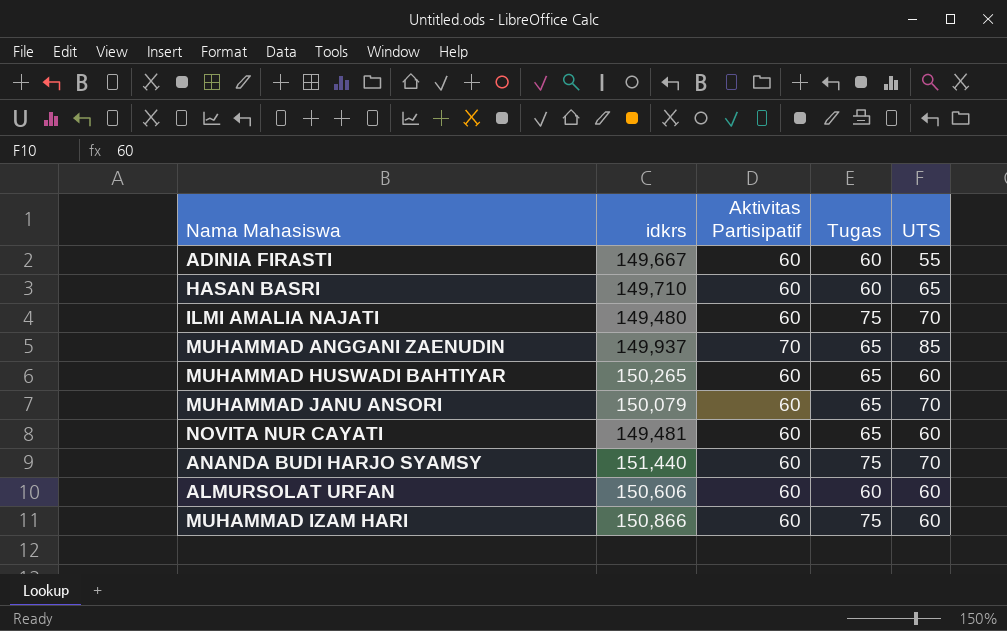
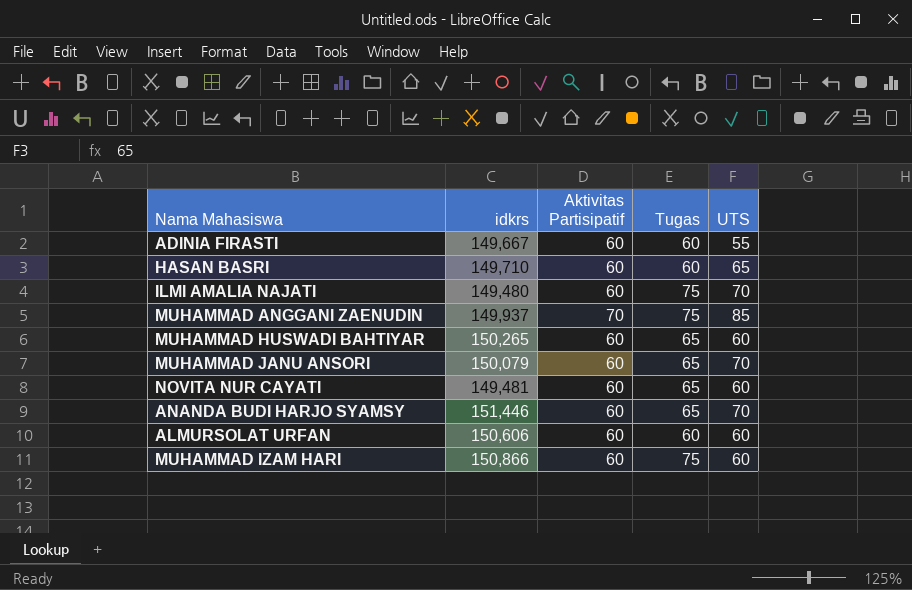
MUHAMMAD ANGGANI ZAENUDIN | Tugas: 65 -> 75
ANANDA BUDI HARJO SYAMSY | idkrs: 151,440 -> 151,446
ANANDA BUDI HARJO SYAMSY | Tugas: 75 -> 65

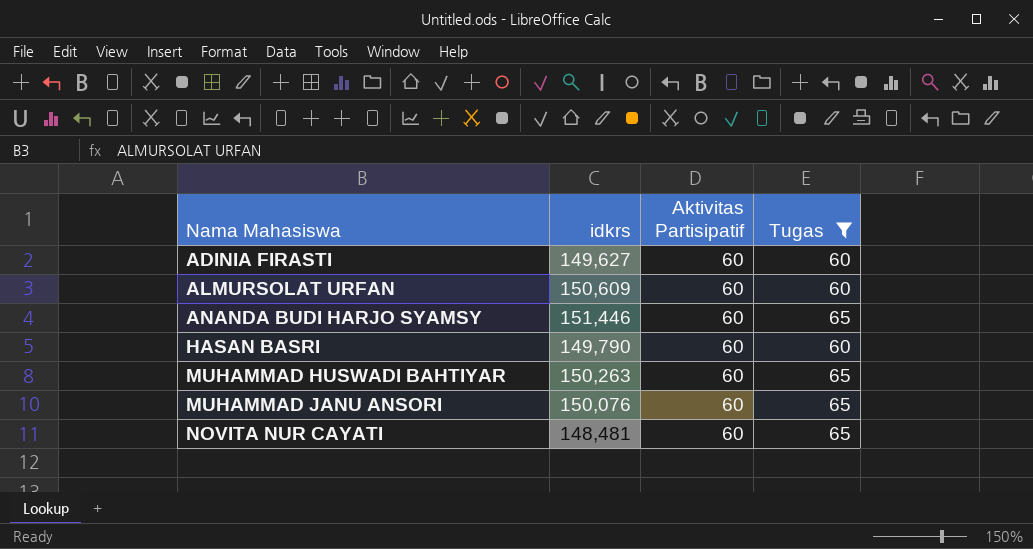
filter: none -> Tugas != 75
row order: none -> Nama Mahasiswa ascending
column UTS | position: 5 -> none
ADINIA FIRASTI | idkrs: 149,667 -> 149,627
ALMURSOLAT URFAN | idkrs: 150,606 -> 150,609
HASAN BASRI | idkrs: 149,710 -> 149,790
MUHAMMAD HUSWADI BAHTIYAR | idkrs: 150,265 -> 150,263
MUHAMMAD JANU ANSORI | idkrs: 150,079 -> 150,076
NOVITA NUR CAYATI | idkrs: 149,481 -> 148,481

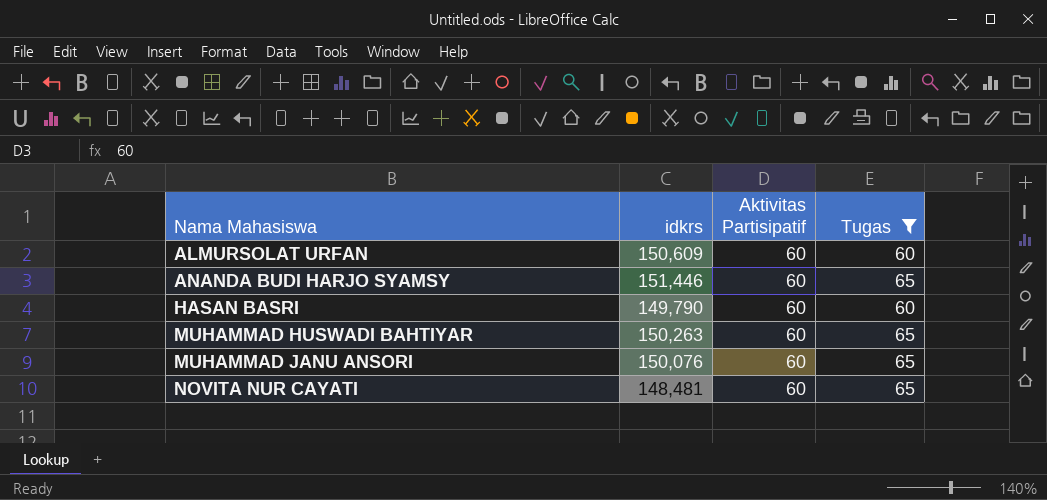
row ADINIA FIRASTI: 149,627 | 60 | 60 -> none

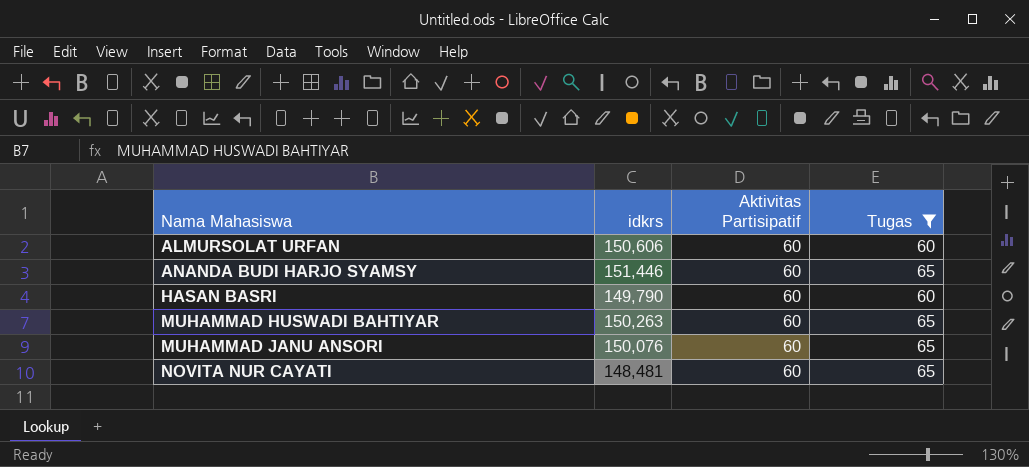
ALMURSOLAT URFAN | idkrs: 150,609 -> 150,606

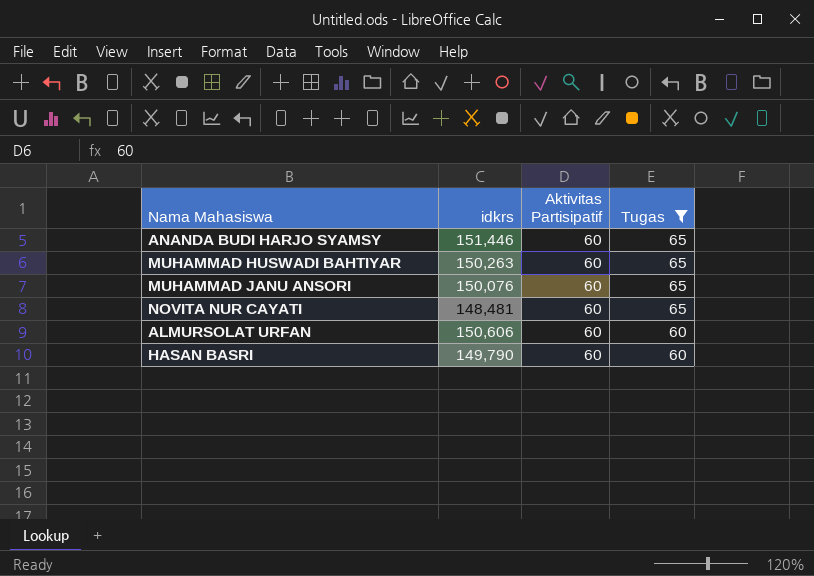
row order: Nama Mahasiswa ascending -> Tugas descending

